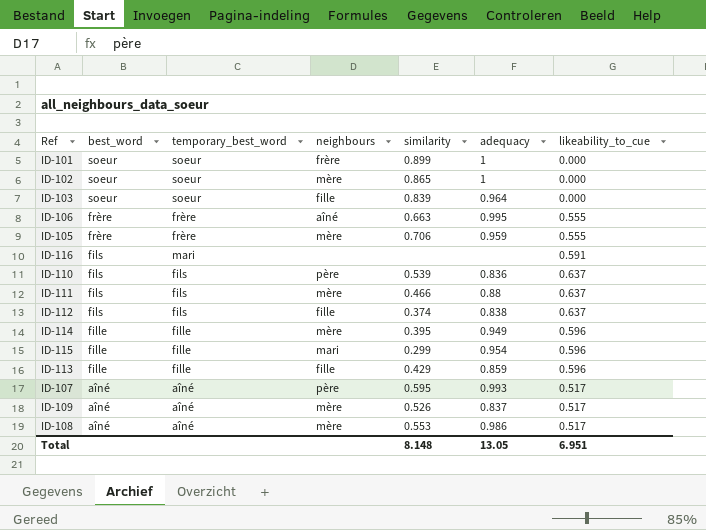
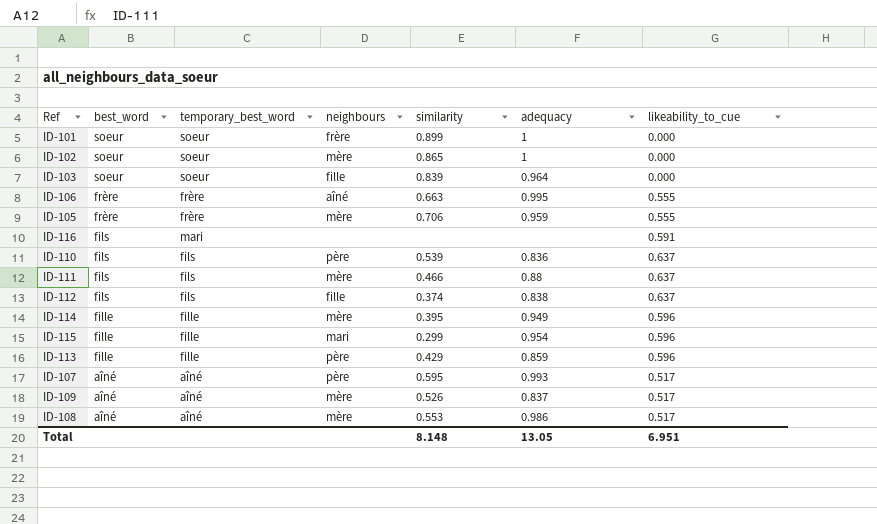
ID-113 | neighbours: fille -> père

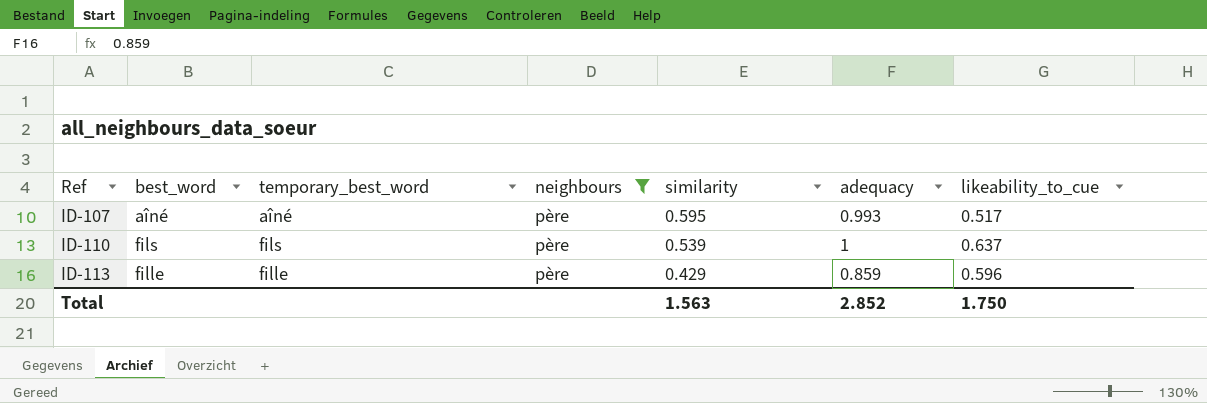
filter: none -> neighbours = père
row order: best_word descending -> Ref ascending
ID-110 | adequacy: 0.836 -> 1
Total | similarity: 8.148 -> 1.563
Total | adequacy: 13.05 -> 2.852
Total | likeability_to_cue: 6.951 -> 1.750

